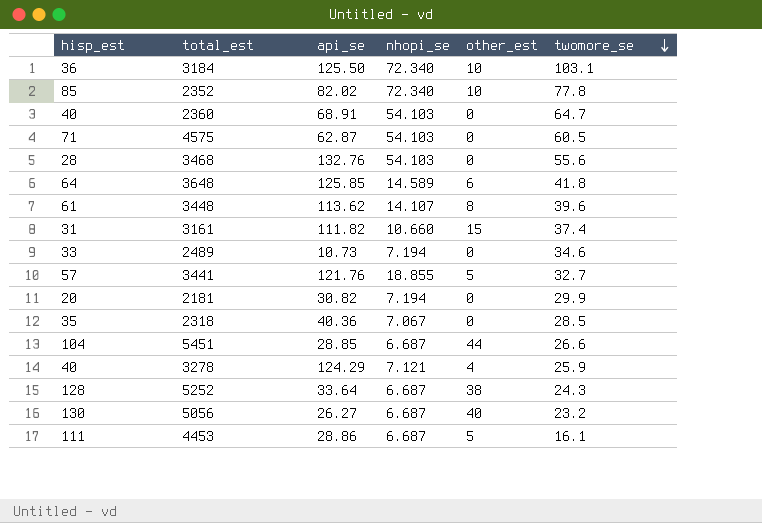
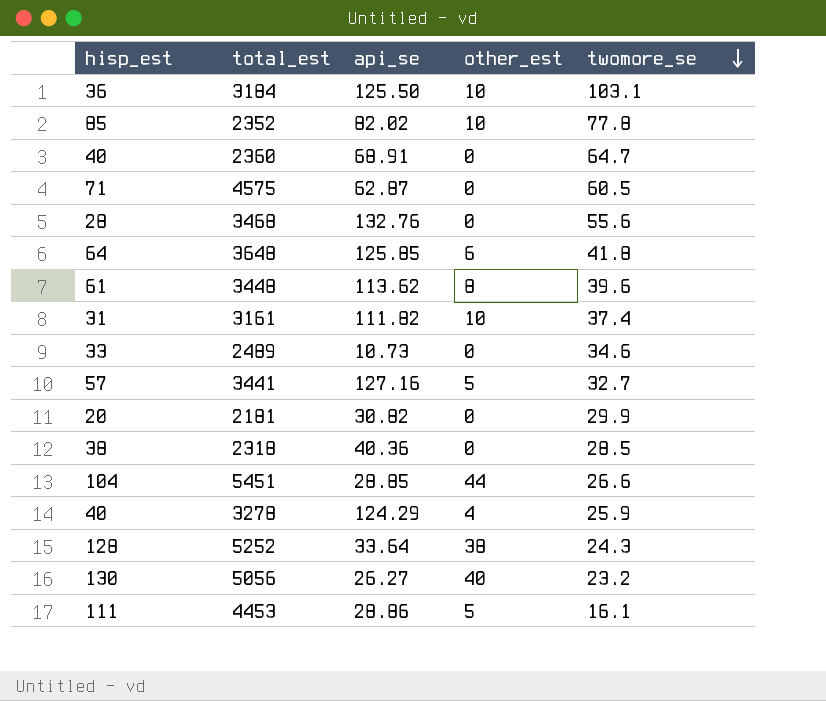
column nhopi_se | position: 4 -> none
3161 | other_est: 15 -> 10
3441 | api_se: 121.76 -> 127.16
2318 | hisp_est: 35 -> 38

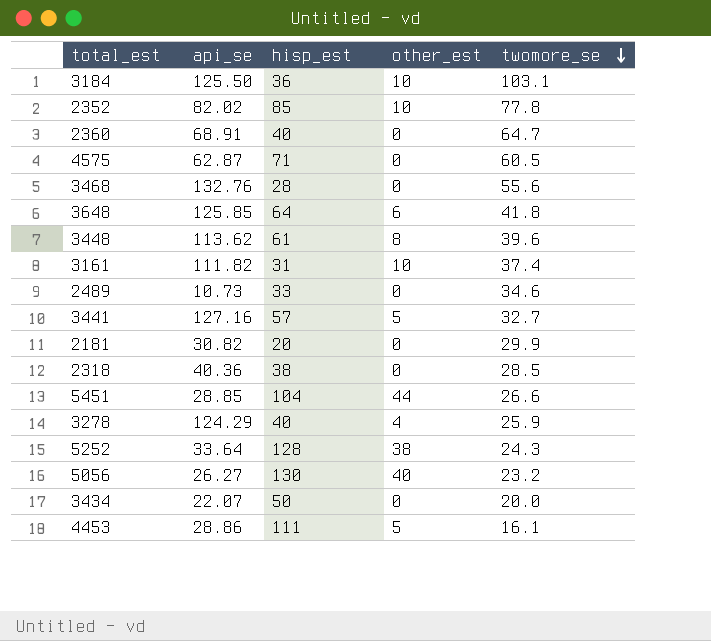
column hisp_est | position: 1 -> 3
row 3434: none -> 22.07 | 50 | 0 | 20.0

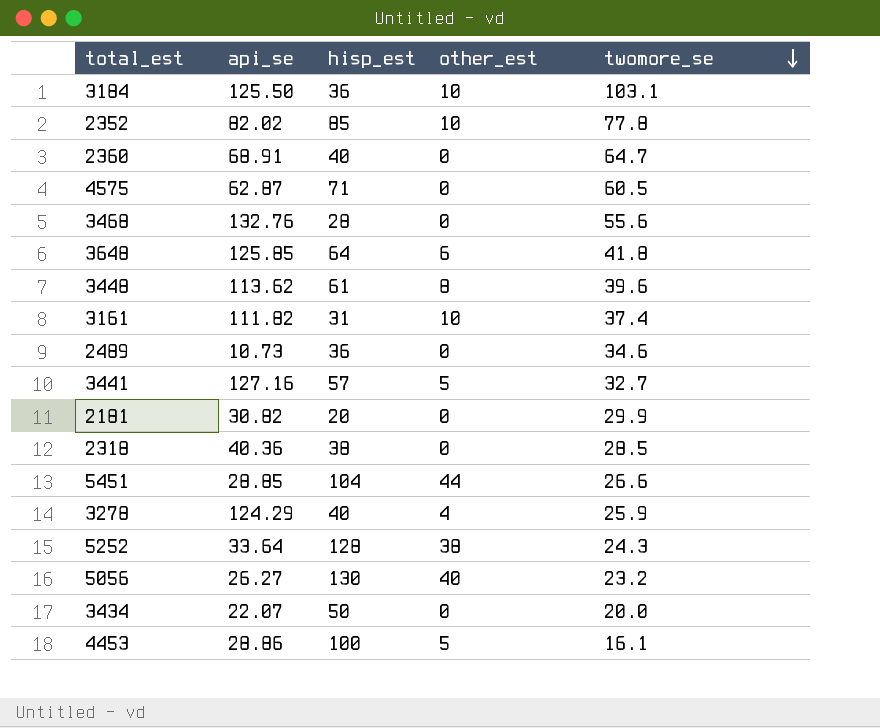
2489 | hisp_est: 33 -> 36
4453 | hisp_est: 111 -> 100

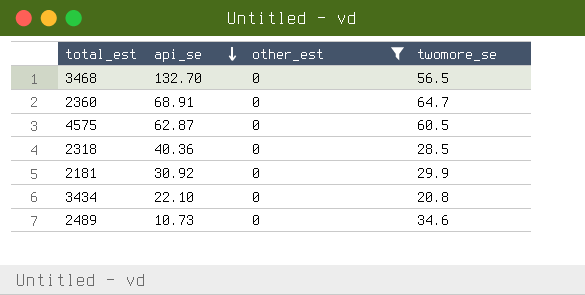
filter: none -> other_est = 0
row order: twomore_se descending -> api_se descending
column hisp_est | position: 3 -> none
3468 | api_se: 132.76 -> 132.70
3468 | twomore_se: 55.6 -> 56.5
2181 | api_se: 30.82 -> 30.92
3434 | api_se: 22.07 -> 22.10
3434 | twomore_se: 20.0 -> 20.8

